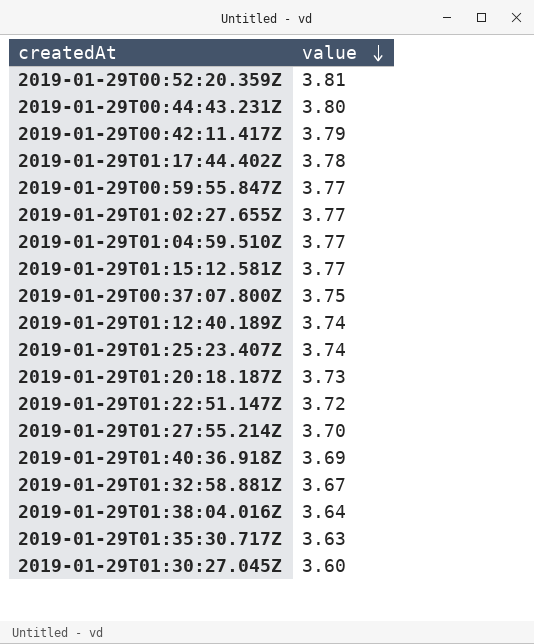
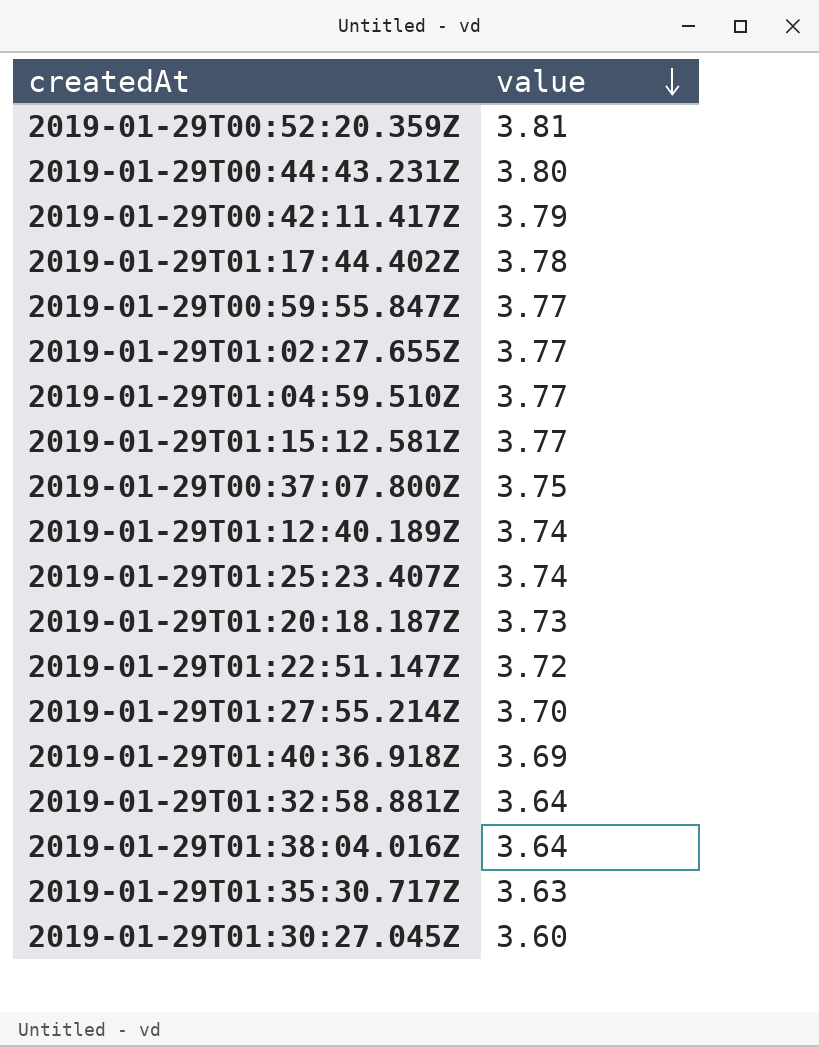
2019-01-29T01:32:58.881Z | value: 3.67 -> 3.64

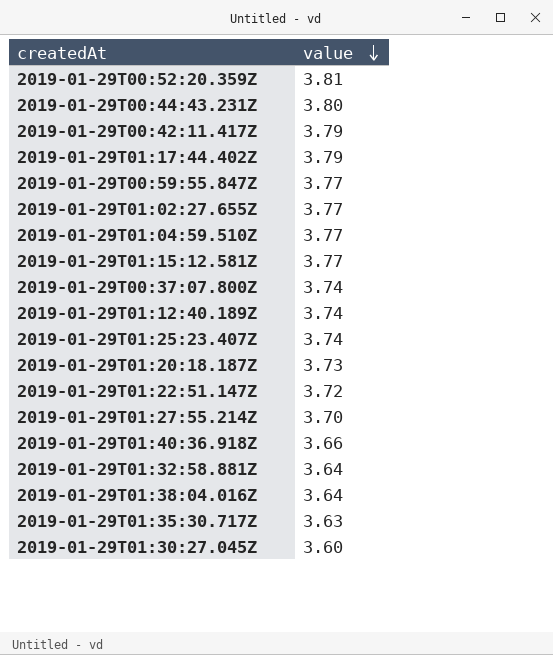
2019-01-29T01:17:44.402Z | value: 3.78 -> 3.79
2019-01-29T00:37:07.800Z | value: 3.75 -> 3.74
2019-01-29T01:40:36.918Z | value: 3.69 -> 3.66

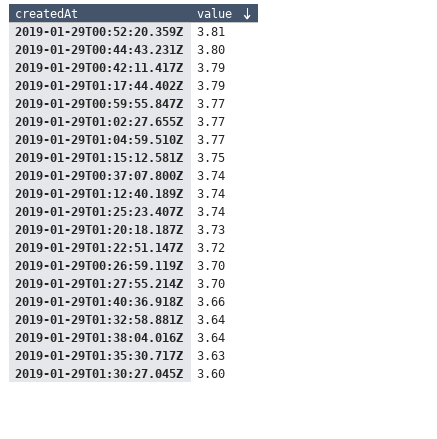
2019-01-29T01:15:12.581Z | value: 3.77 -> 3.75
row 2019-01-29T00:26:59.119Z: none -> 3.70

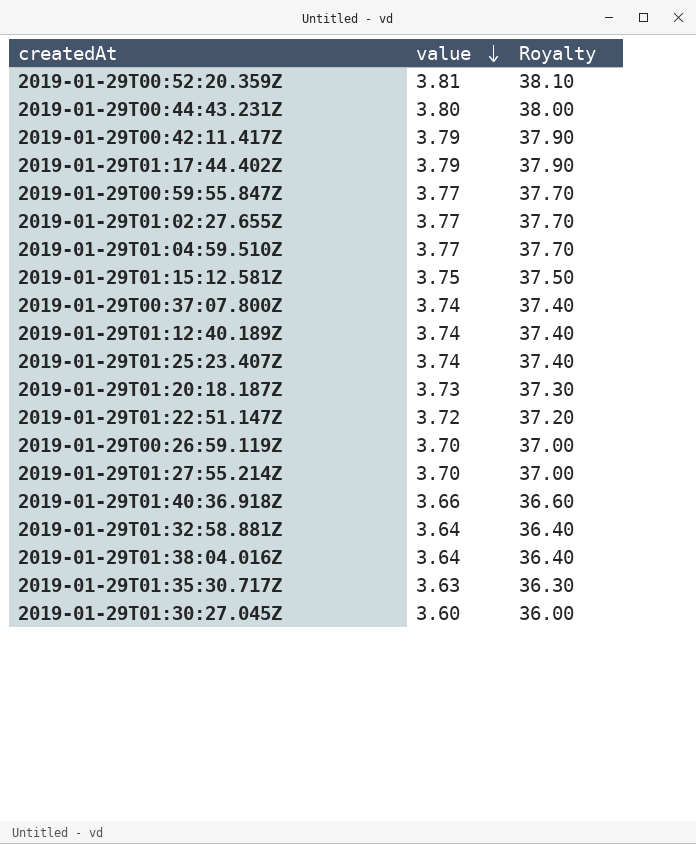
column Royalty | formula: none -> [value] * 10

